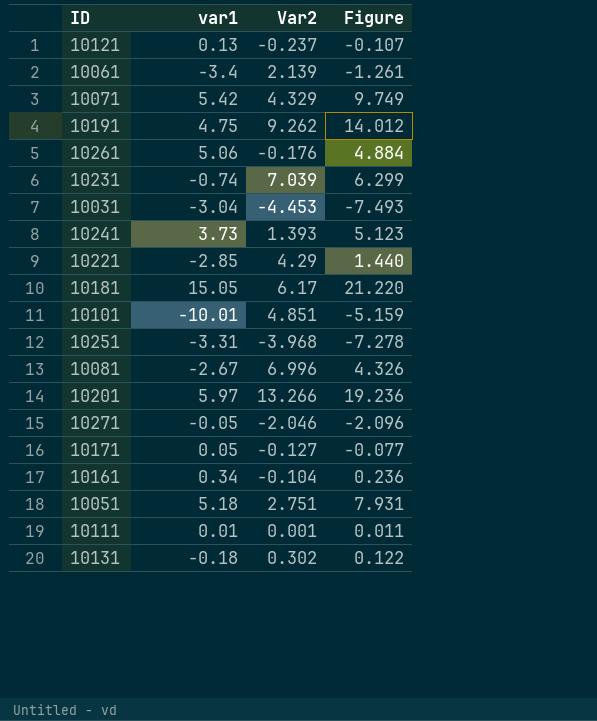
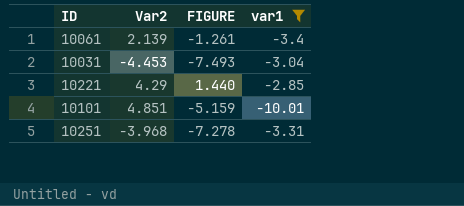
filter: none -> var1 <= -2.85
column name: Figure -> FIGURE
column var1 | position: 2 -> 4

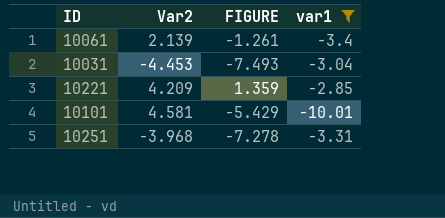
10221 | Var2: 4.29 -> 4.209
10221 | FIGURE: 1.440 -> 1.359
10101 | Var2: 4.851 -> 4.581
10101 | FIGURE: -5.159 -> -5.429

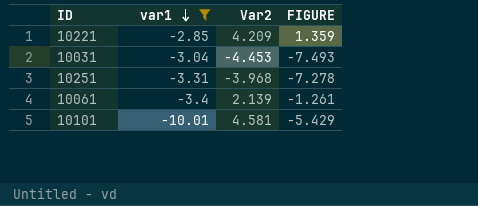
row order: none -> var1 descending
column var1 | position: 4 -> 2

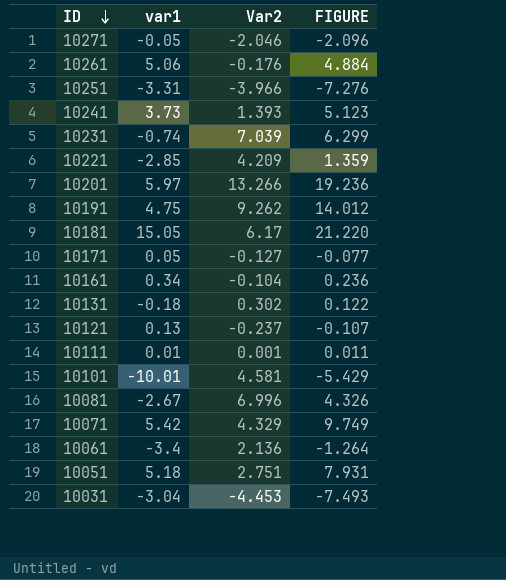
filter: var1 <= -2.85 -> none
row order: var1 descending -> ID descending
10251 | Var2: -3.968 -> -3.966
10251 | FIGURE: -7.278 -> -7.276
10061 | Var2: 2.139 -> 2.136
10061 | FIGURE: -1.261 -> -1.264

